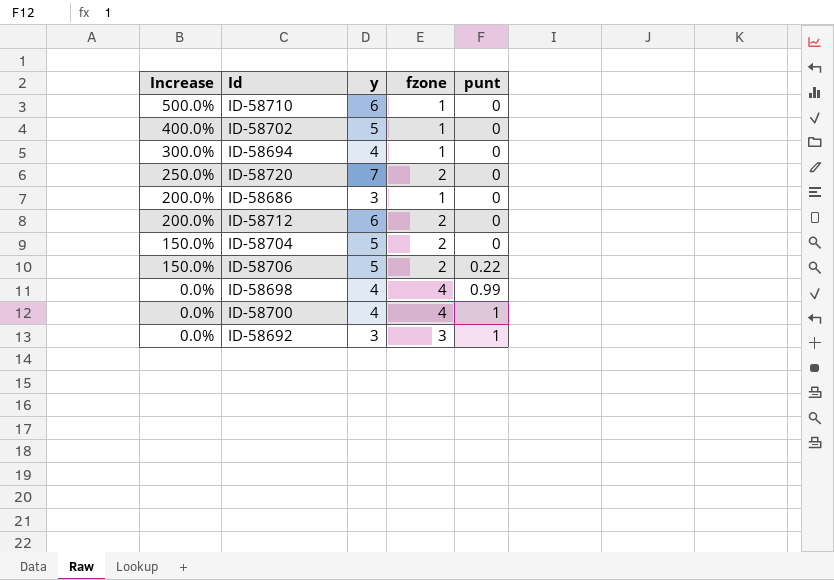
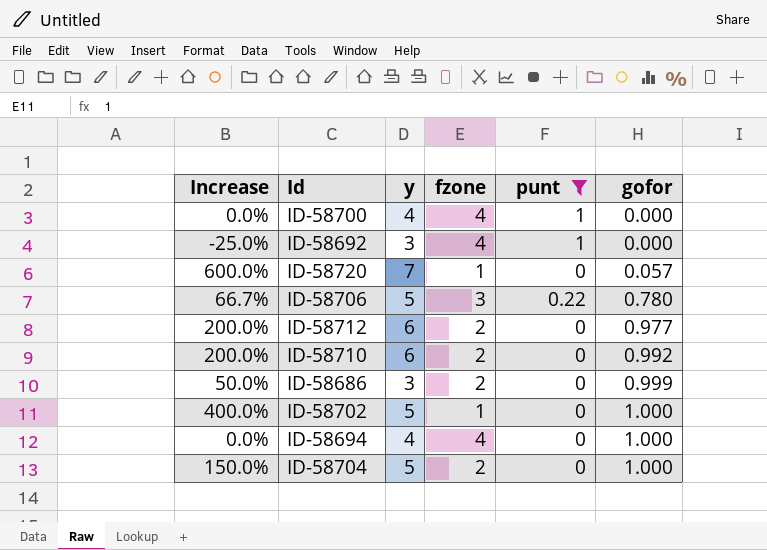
filter: none -> punt != 0.99
row order: Increase descending -> gofor ascending
column gofor | position: none -> 6
ID-58692 | Increase: 0.0% -> -25.0%
ID-58692 | fzone: 3 -> 4
ID-58720 | Increase: 250.0% -> 600.0%
ID-58720 | fzone: 2 -> 1
ID-58706 | Increase: 150.0% -> 66.7%
ID-58706 | fzone: 2 -> 3
ID-58710 | Increase: 500.0% -> 200.0%
ID-58710 | fzone: 1 -> 2
ID-58686 | Increase: 200.0% -> 50.0%
ID-58686 | fzone: 1 -> 2
ID-58694 | Increase: 300.0% -> 0.0%
ID-58694 | fzone: 1 -> 4

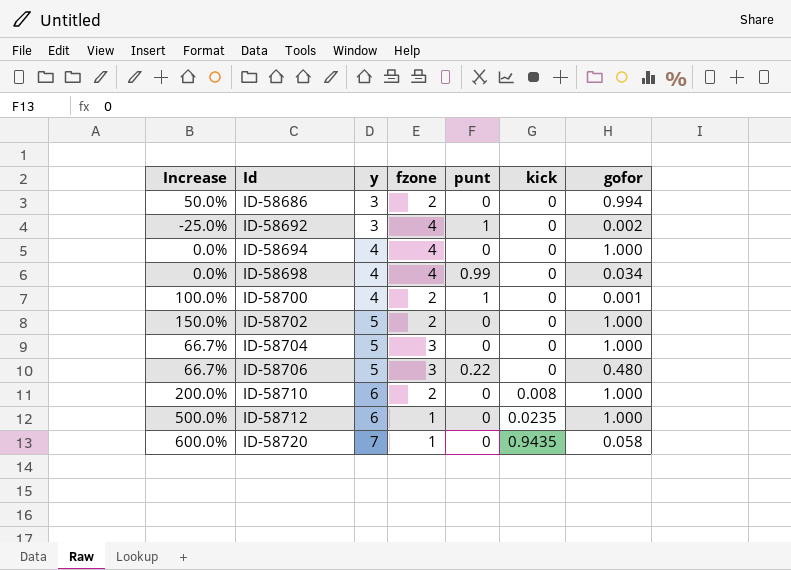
filter: punt != 0.99 -> none
row order: gofor ascending -> Id ascending
column kick | position: none -> 6
ID-58686 | gofor: 0.999 -> 0.994
ID-58692 | gofor: 0.000 -> 0.002
ID-58700 | Increase: 0.0% -> 100.0%
ID-58700 | fzone: 4 -> 2
ID-58700 | gofor: 0.000 -> 0.001
ID-58702 | Increase: 400.0% -> 150.0%
ID-58702 | fzone: 1 -> 2
ID-58704 | Increase: 150.0% -> 66.7%
ID-58704 | fzone: 2 -> 3
ID-58706 | gofor: 0.780 -> 0.480
ID-58710 | gofor: 0.992 -> 1.000
ID-58712 | Increase: 200.0% -> 500.0%
ID-58712 | fzone: 2 -> 1
ID-58712 | gofor: 0.977 -> 1.000
ID-58720 | gofor: 0.057 -> 0.058

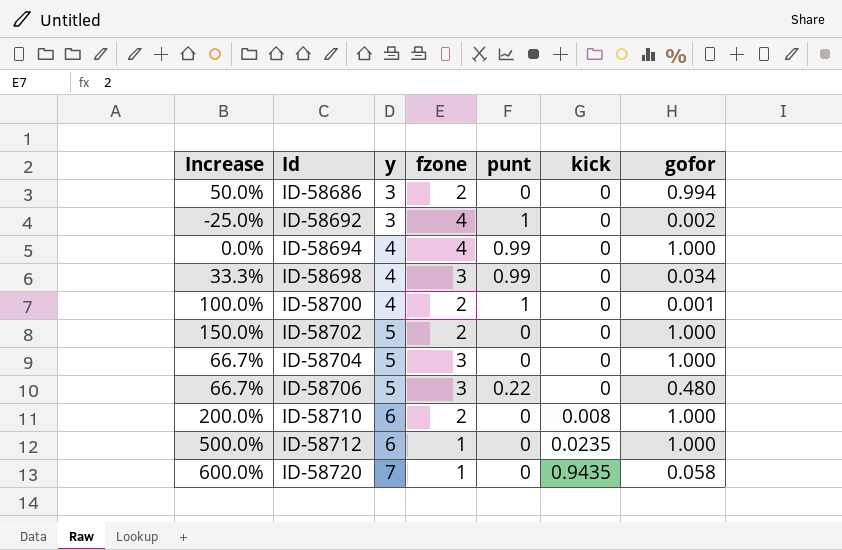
ID-58694 | punt: 0 -> 0.99
ID-58698 | Increase: 0.0% -> 33.3%
ID-58698 | fzone: 4 -> 3

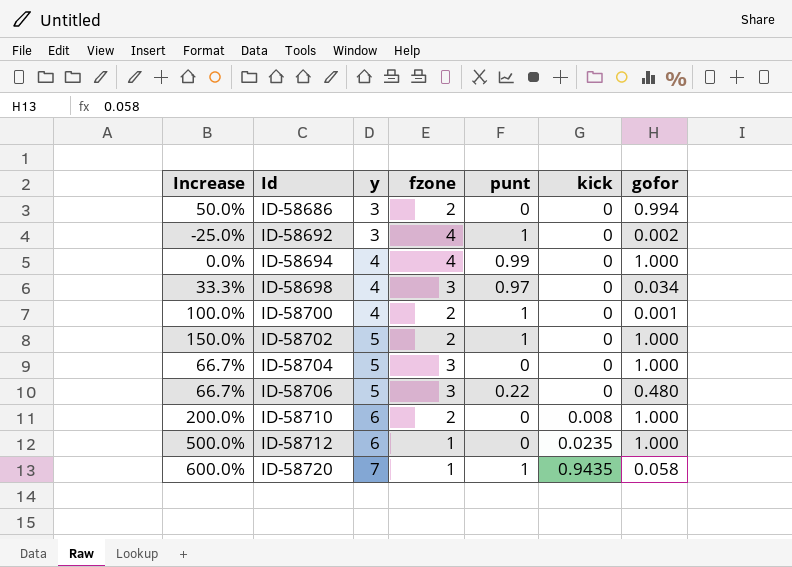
ID-58698 | punt: 0.99 -> 0.97
ID-58702 | punt: 0 -> 1
ID-58720 | punt: 0 -> 1

